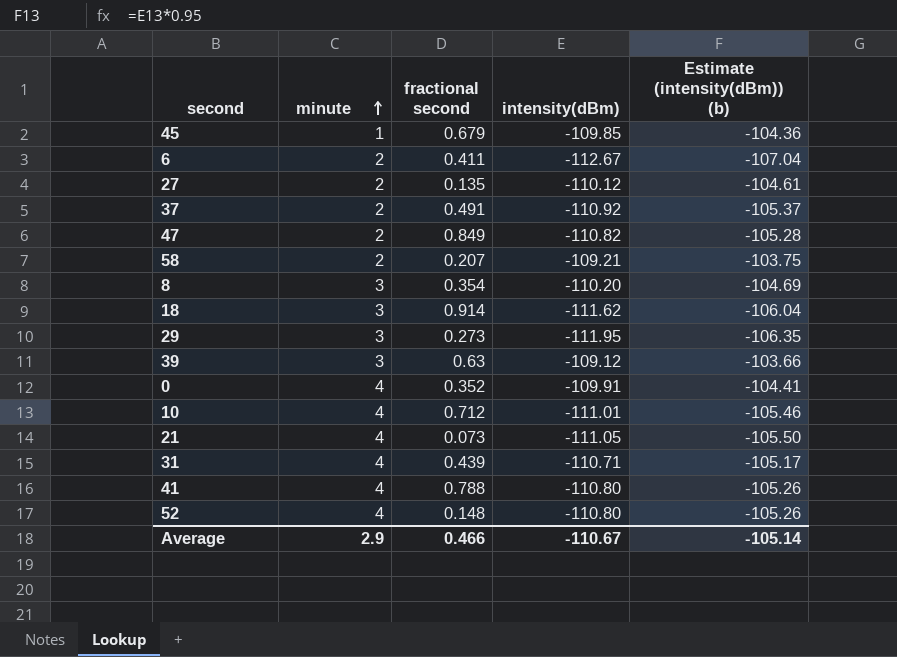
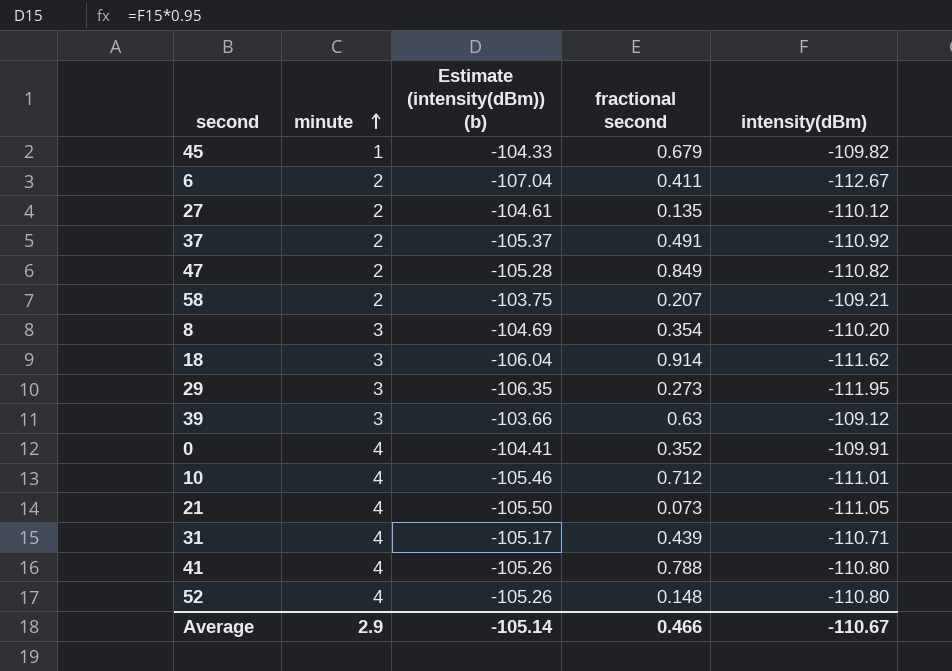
column Estimate (intensity(dBm)) (b) | position: 5 -> 3
45 | Estimate (intensity(dBm)) (b): -104.36 -> -104.33
45 | intensity(dBm): -109.85 -> -109.82

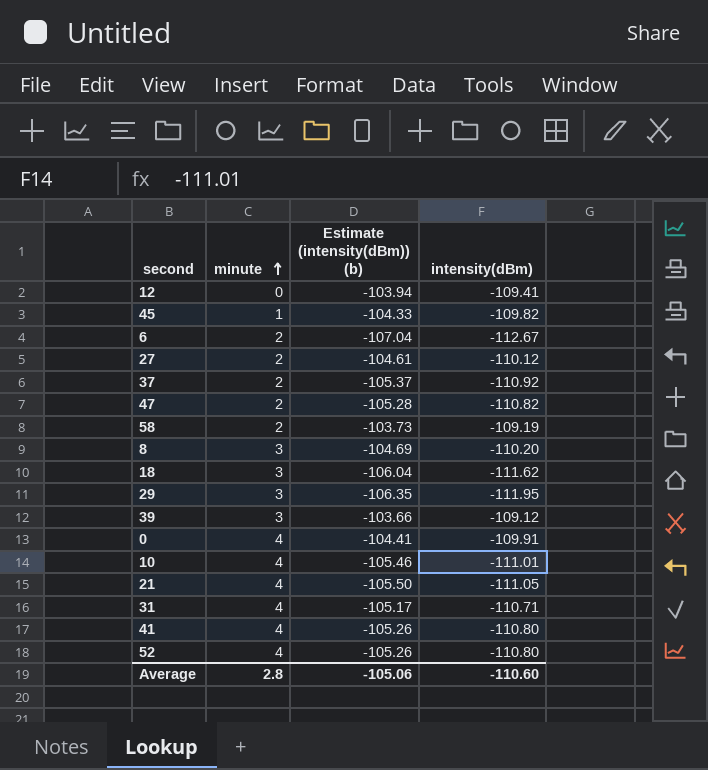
column fractional second | position: 4 -> none
row 12: none -> 0 | -103.94 | -109.41
58 | Estimate (intensity(dBm)) (b): -103.75 -> -103.73
58 | intensity(dBm): -109.21 -> -109.19
Average | minute: 2.9 -> 2.8
Average | Estimate (intensity(dBm)) (b): -105.14 -> -105.06
Average | intensity(dBm): -110.67 -> -110.60

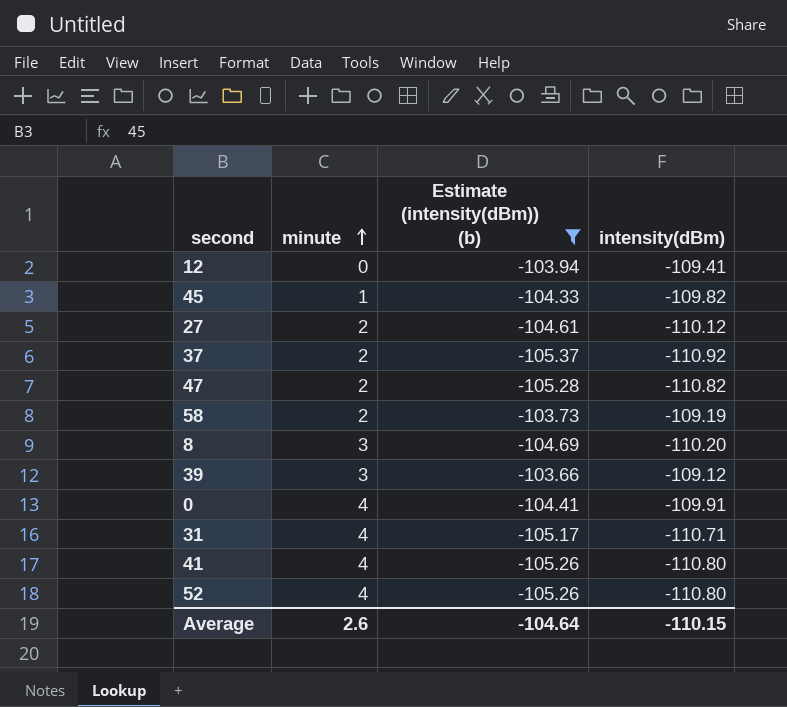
filter: none -> Estimate (intensity(dBm)) (b) >= -105.37
Average | minute: 2.8 -> 2.6
Average | Estimate (intensity(dBm)) (b): -105.06 -> -104.64
Average | intensity(dBm): -110.60 -> -110.15

